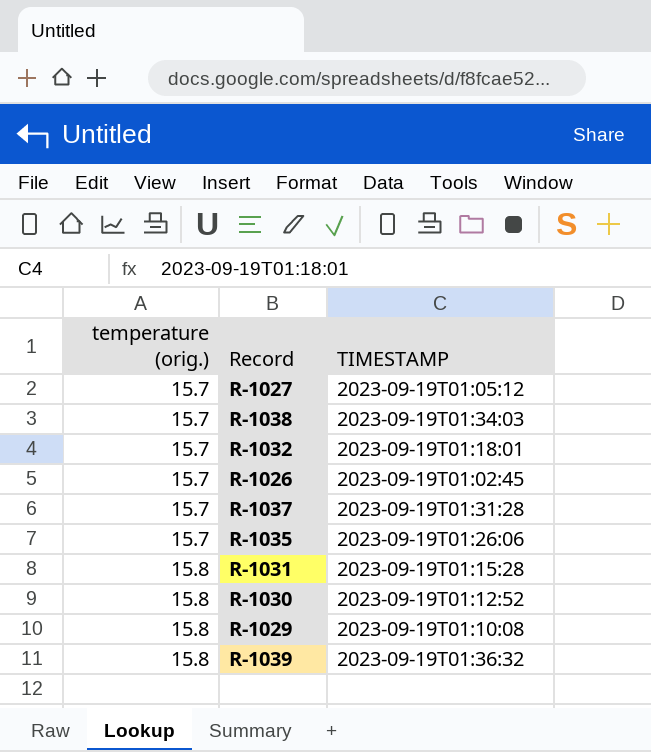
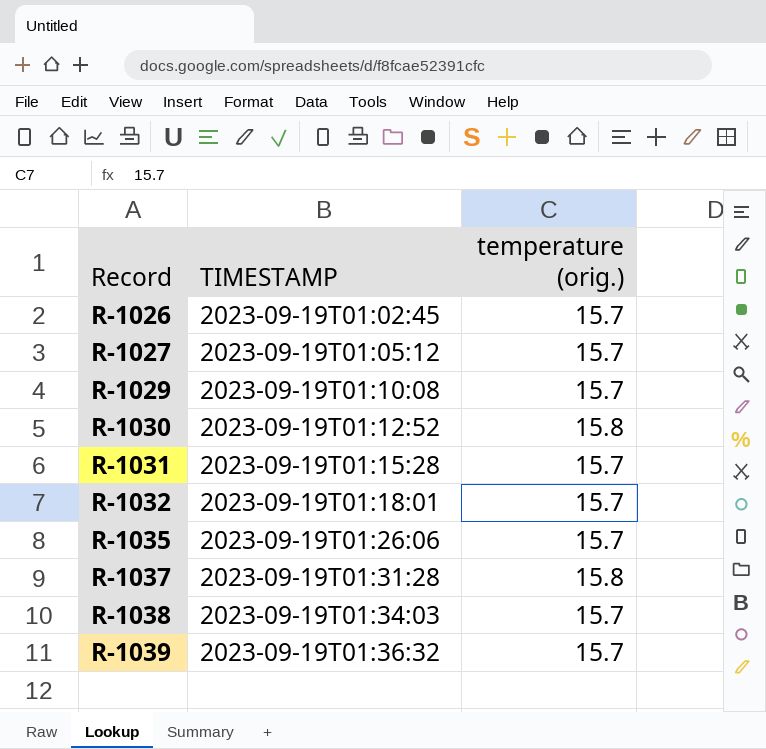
row order: temperature (orig.) ascending -> Record ascending
column temperature (orig.) | position: 1 -> 3
R-1029 | temperature (orig.): 15.8 -> 15.7
R-1031 | temperature (orig.): 15.8 -> 15.7
R-1037 | temperature (orig.): 15.7 -> 15.8
R-1039 | temperature (orig.): 15.8 -> 15.7

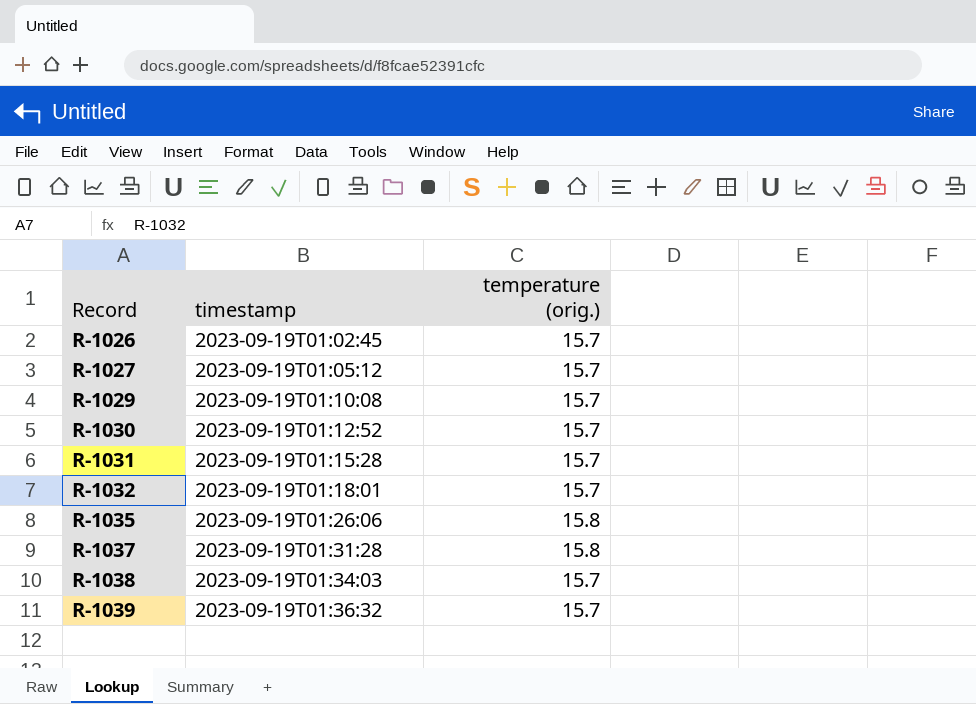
column name: TIMESTAMP -> timestamp
R-1030 | temperature (orig.): 15.8 -> 15.7
R-1035 | temperature (orig.): 15.7 -> 15.8

